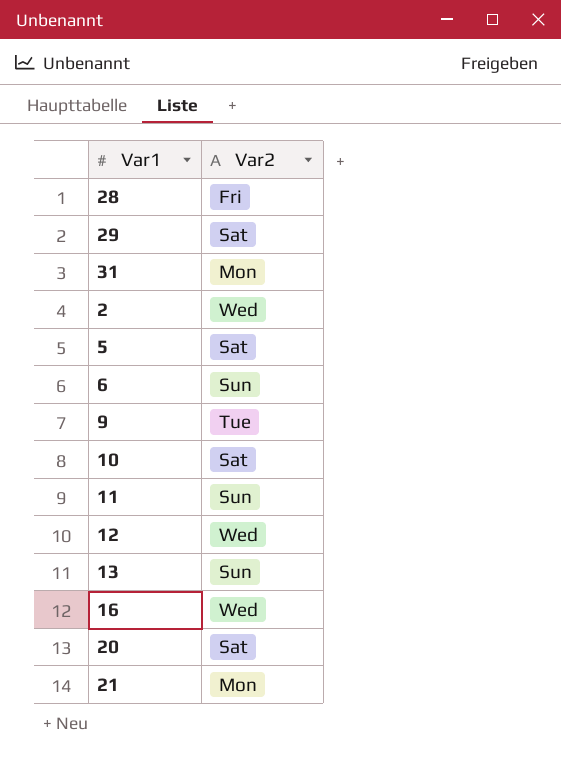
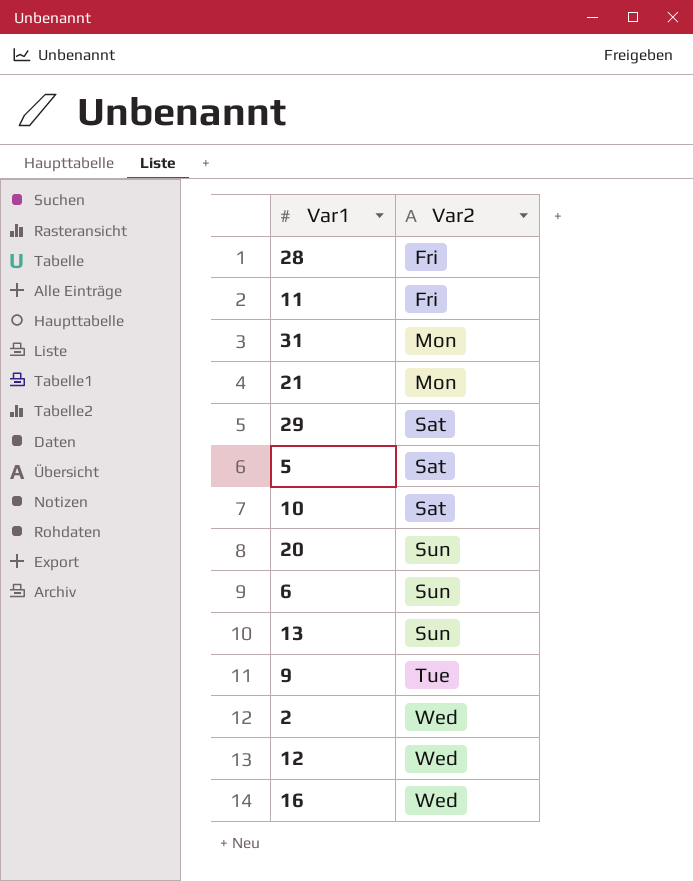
row order: none -> Var2 ascending
11 | Var2: Sun -> Fri
20 | Var2: Sat -> Sun

